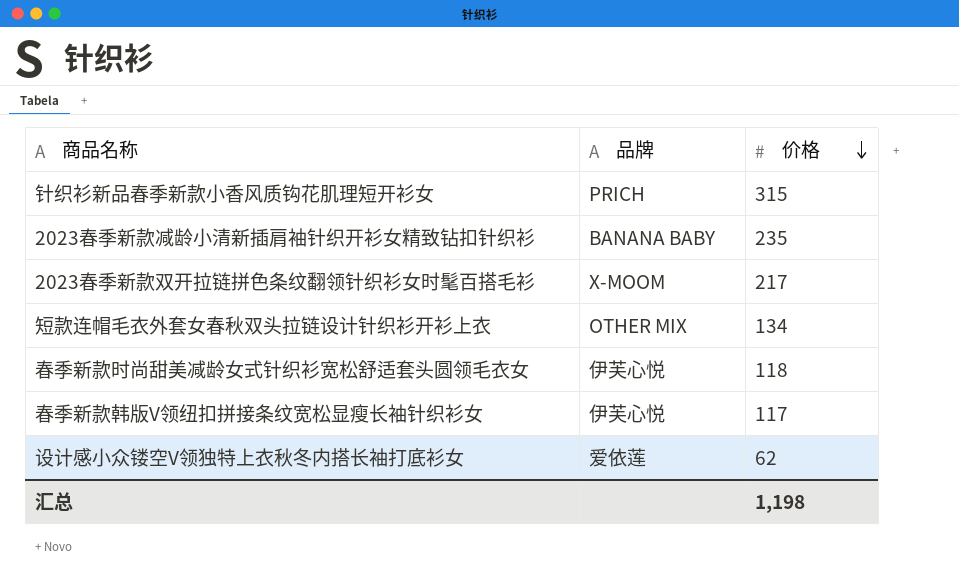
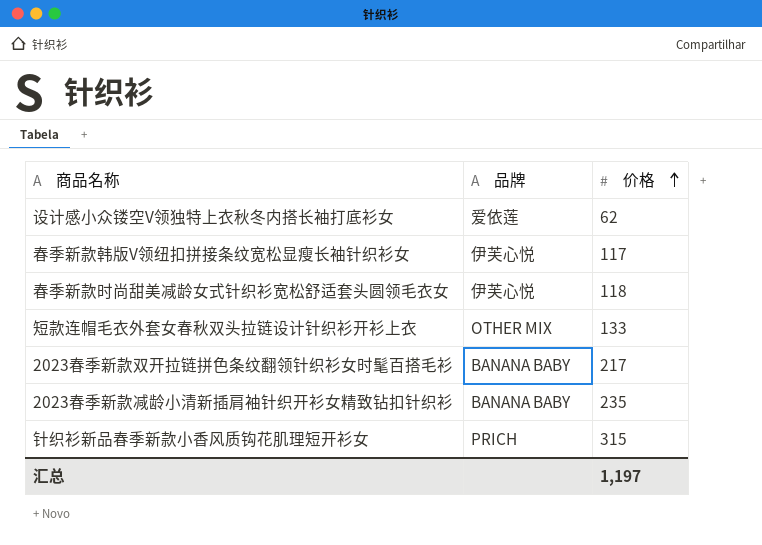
row order: 价格 descending -> 价格 ascending
短款连帽毛衣外套女春秋双头拉链设计针织衫开衫上衣 | 价格: 134 -> 133
2023春季新款双开拉链拼色条纹翻领针织衫女时髦百搭毛衫 | 品牌: X-MOOM -> BANANA BABY
汇总 | 价格: 1,198 -> 1,197

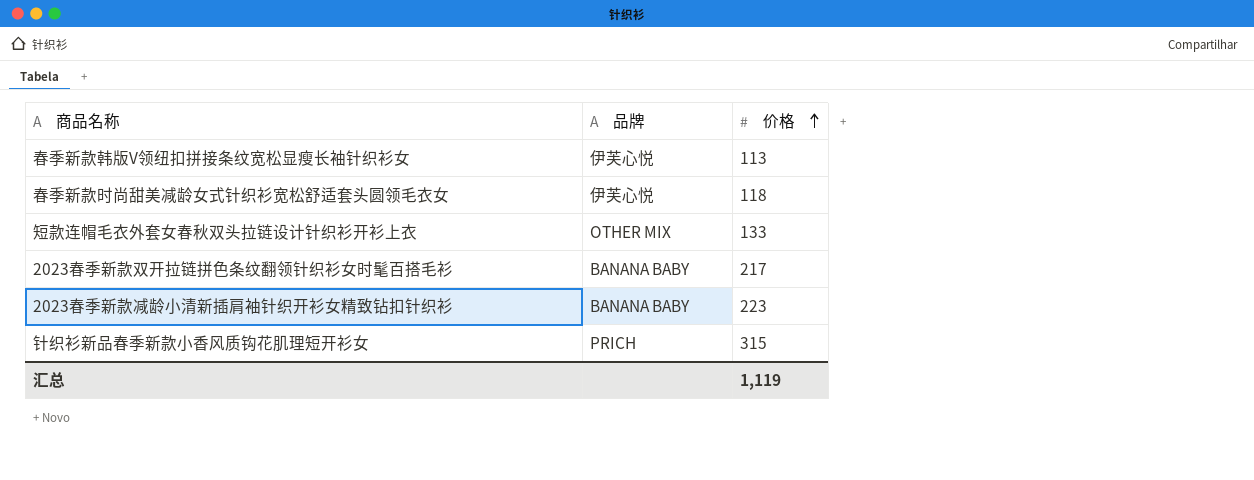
row 设计感小众镂空V领独特上衣秋冬内搭长袖打底衫女: 爱依莲 | 62 -> none
春季新款韩版V领纽扣拼接条纹宽松显瘦长袖针织衫女 | 价格: 117 -> 113
2023春季新款减龄小清新插肩袖针织开衫女精致钻扣针织衫 | 价格: 235 -> 223
汇总 | 价格: 1,197 -> 1,119

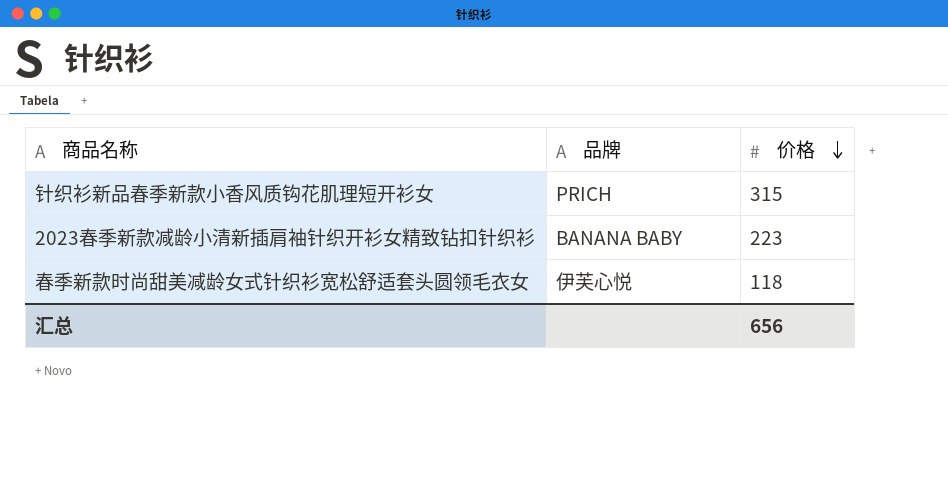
row order: 价格 ascending -> 价格 descending
row 春季新款韩版V领纽扣拼接条纹宽松显瘦长袖针织衫女: 伊芙心悦 | 113 -> none
row 短款连帽毛衣外套女春秋双头拉链设计针织衫开衫上衣: OTHER MIX | 133 -> none
row 2023春季新款双开拉链拼色条纹翻领针织衫女时髦百搭毛衫: BANANA BABY | 217 -> none
汇总 | 价格: 1,119 -> 656

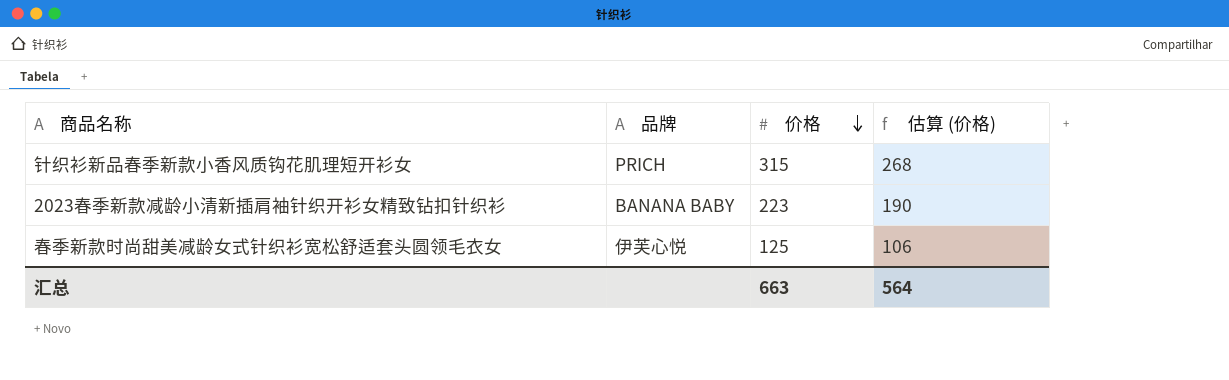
column 估算 (价格) | formula: none -> [价格] * 0.85
春季新款时尚甜美减龄女式针织衫宽松舒适套头圆领毛衣女 | 价格: 118 -> 125
汇总 | 价格: 656 -> 663

